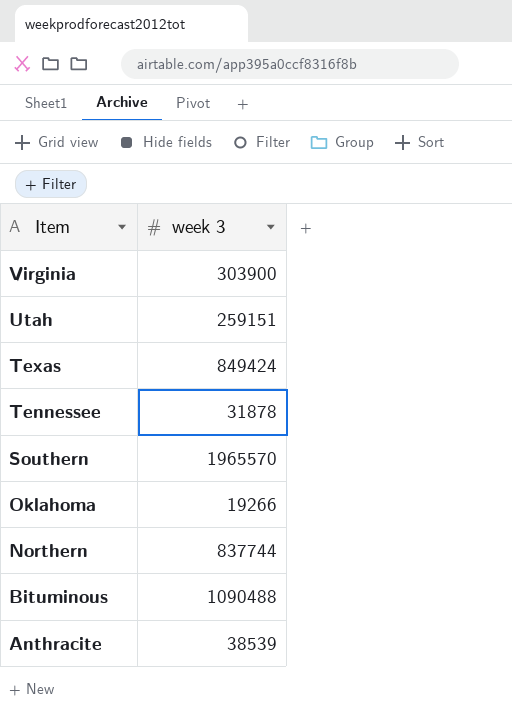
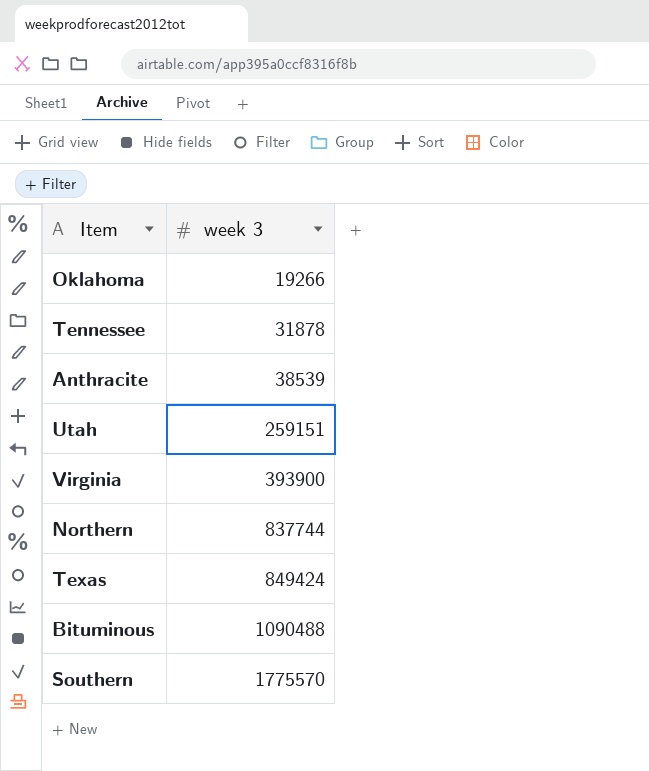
row order: Item descending -> week 3 ascending
Virginia | week 3: 303900 -> 393900
Southern | week 3: 1965570 -> 1775570

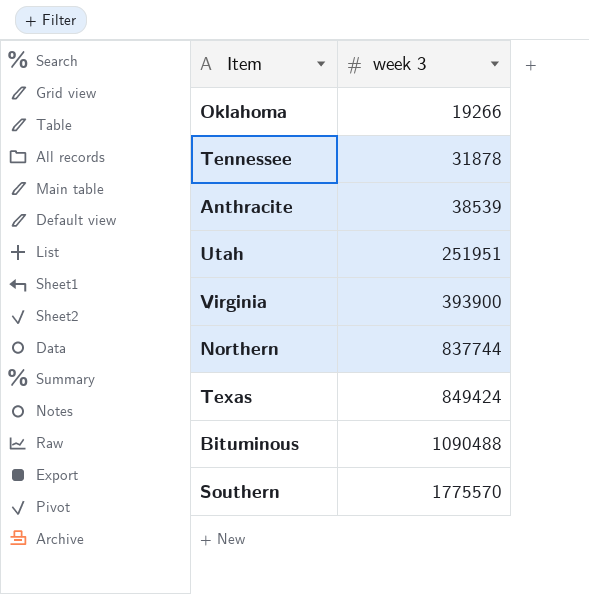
Utah | week 3: 259151 -> 251951

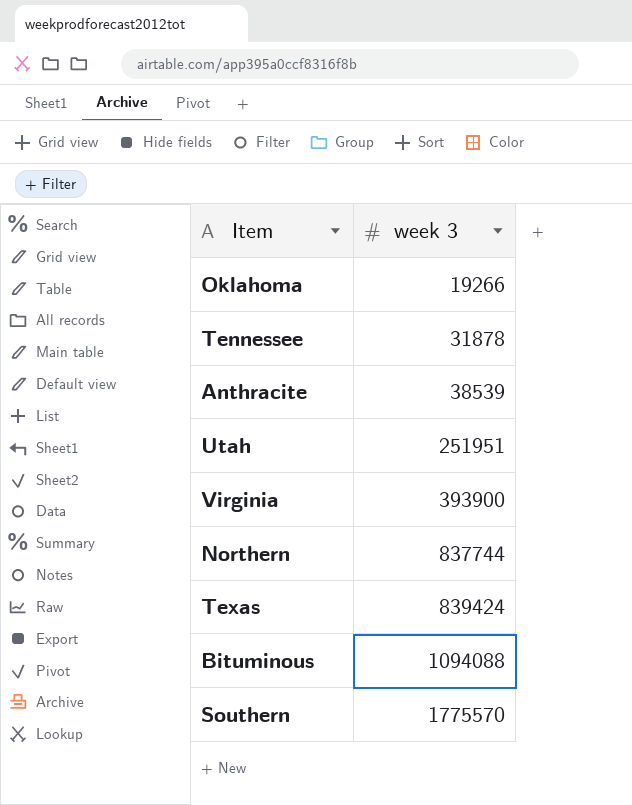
Texas | week 3: 849424 -> 839424
Bituminous | week 3: 1090488 -> 1094088

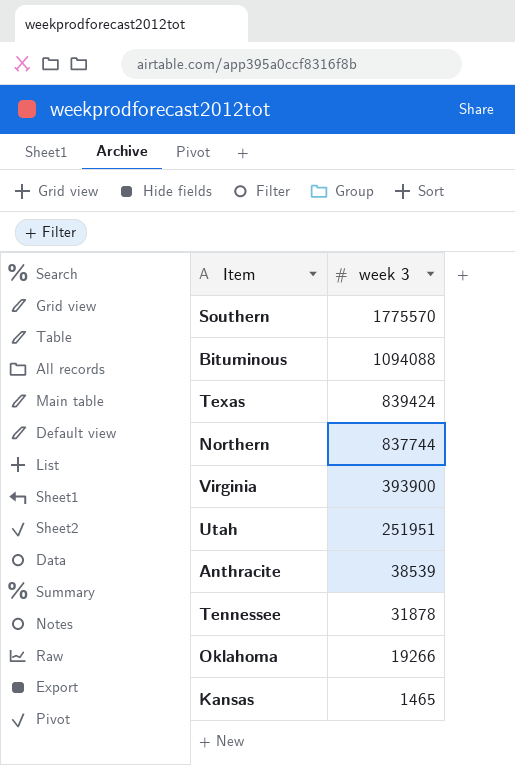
row order: week 3 ascending -> week 3 descending
row Kansas: none -> 1465

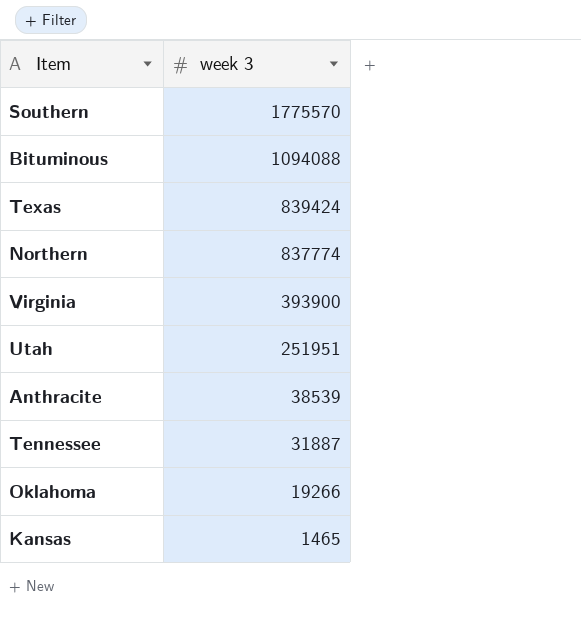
Northern | week 3: 837744 -> 837774
Tennessee | week 3: 31878 -> 31887

